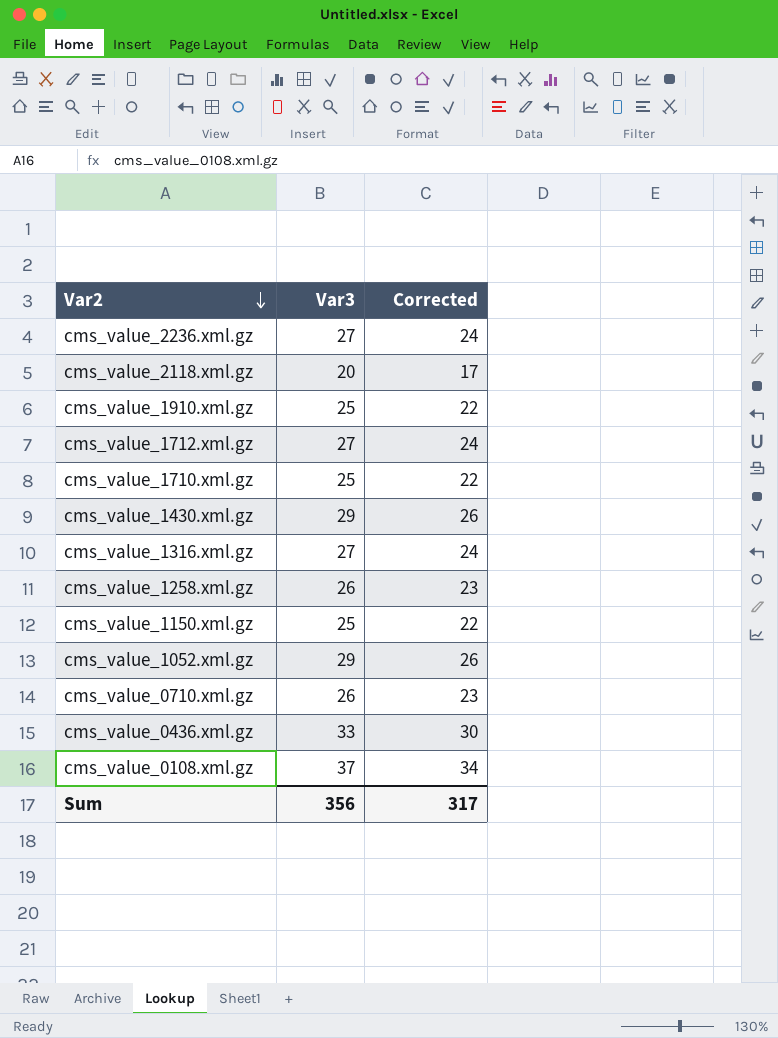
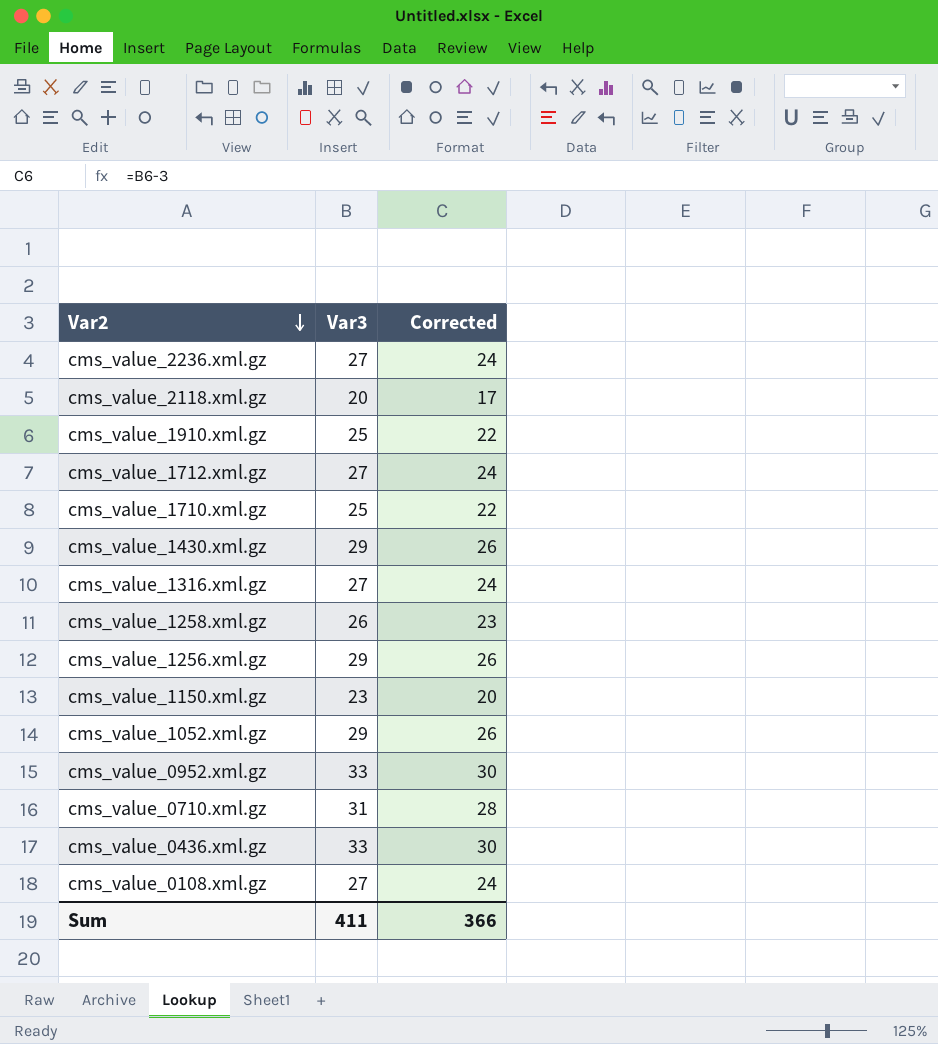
row cms_value_1256.xml.gz: none -> 29 | 26
cms_value_1150.xml.gz | Var3: 25 -> 23
cms_value_1150.xml.gz | Corrected: 22 -> 20
row cms_value_0952.xml.gz: none -> 33 | 30
cms_value_0710.xml.gz | Var3: 26 -> 31
cms_value_0710.xml.gz | Corrected: 23 -> 28
cms_value_0108.xml.gz | Var3: 37 -> 27
cms_value_0108.xml.gz | Corrected: 34 -> 24
Sum | Var3: 356 -> 411
Sum | Corrected: 317 -> 366

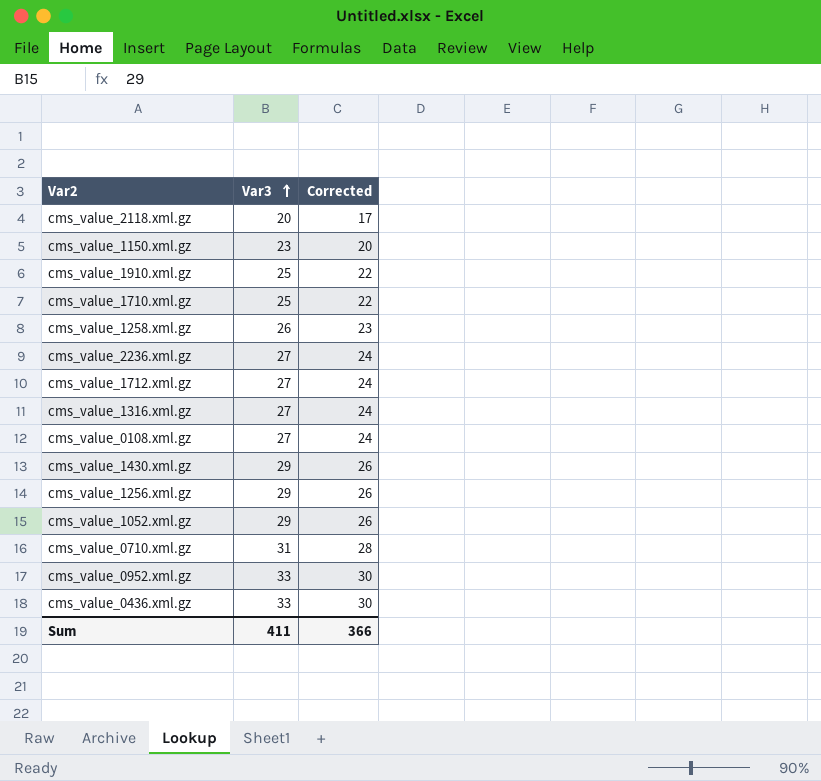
row order: Var2 descending -> Var3 ascending

